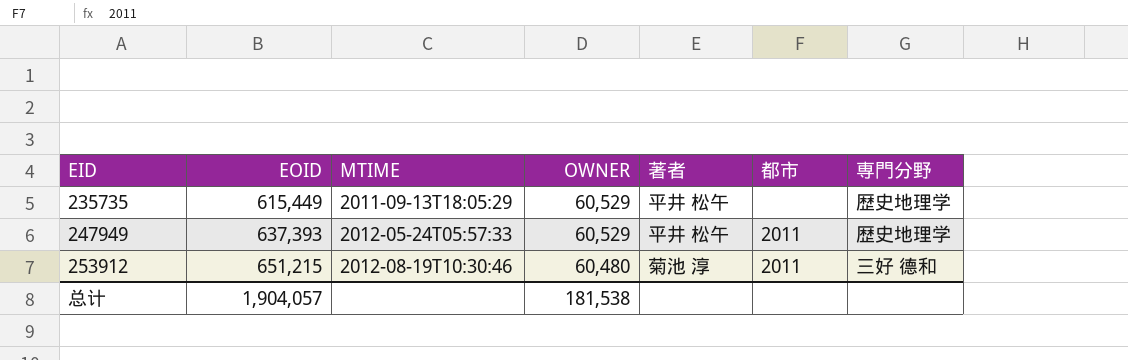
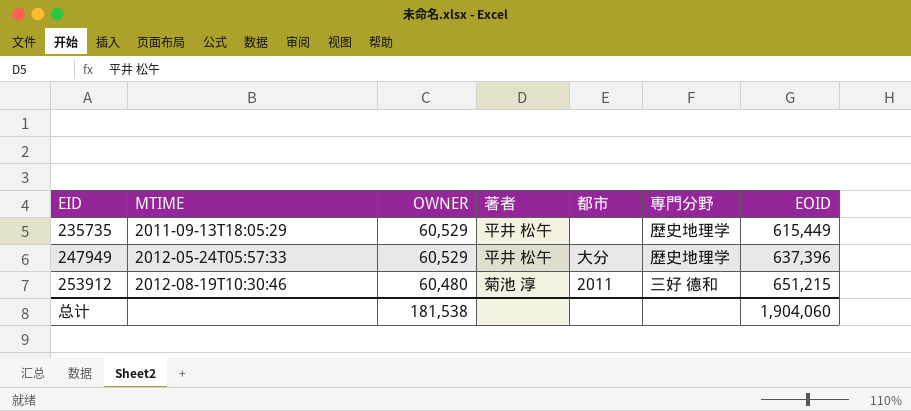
column EOID | position: 2 -> 7
247949 | 都市: 2011 -> 大分
247949 | EOID: 637,393 -> 637,396
总计 | EOID: 1,904,057 -> 1,904,060

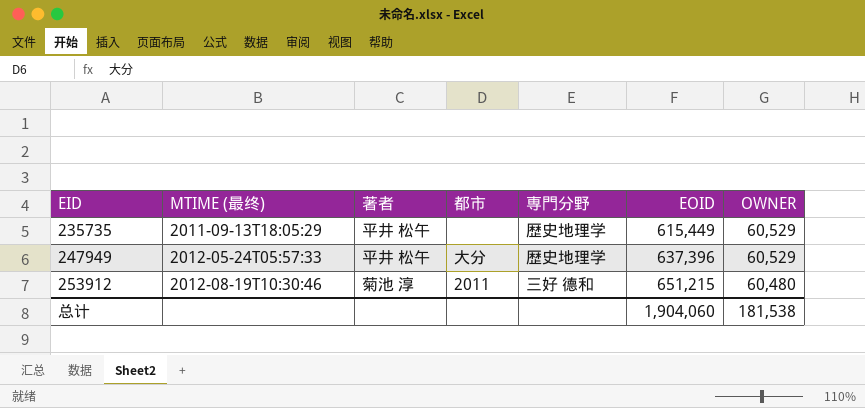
column name: MTIME -> MTIME (最终)
column OWNER | position: 3 -> 7

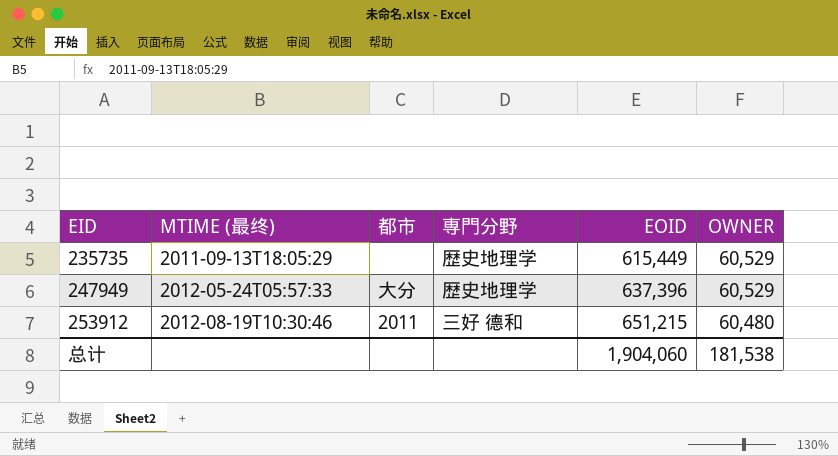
column 著者 | position: 3 -> none

